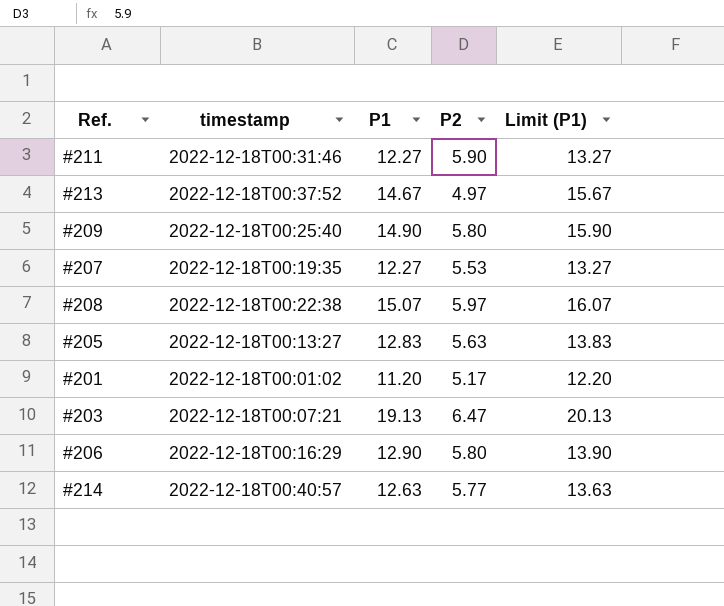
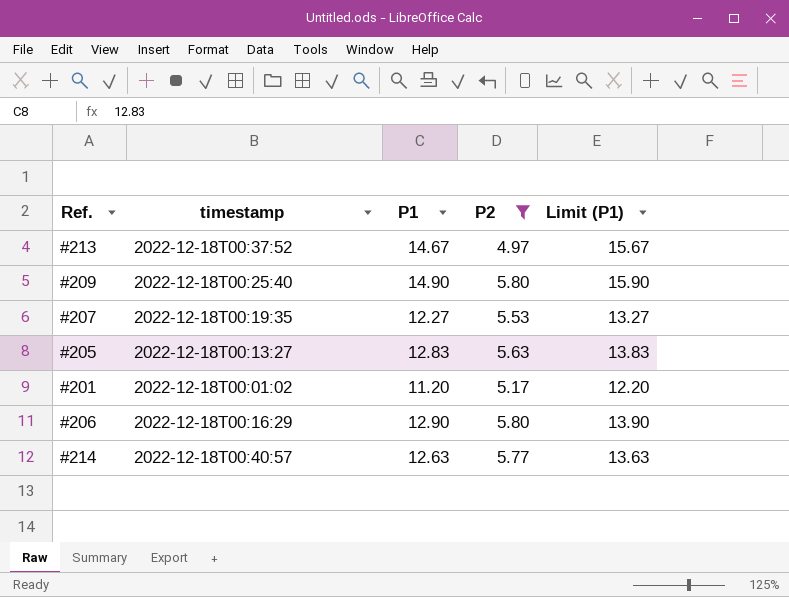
filter: none -> P2 <= 5.80

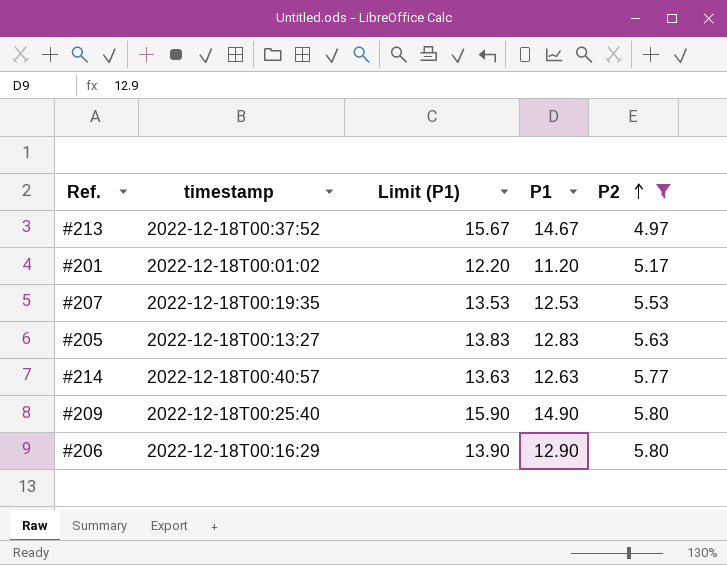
row order: none -> P2 ascending
column Limit (P1) | position: 5 -> 3
#207 | Limit (P1): 13.27 -> 13.53
#207 | P1: 12.27 -> 12.53

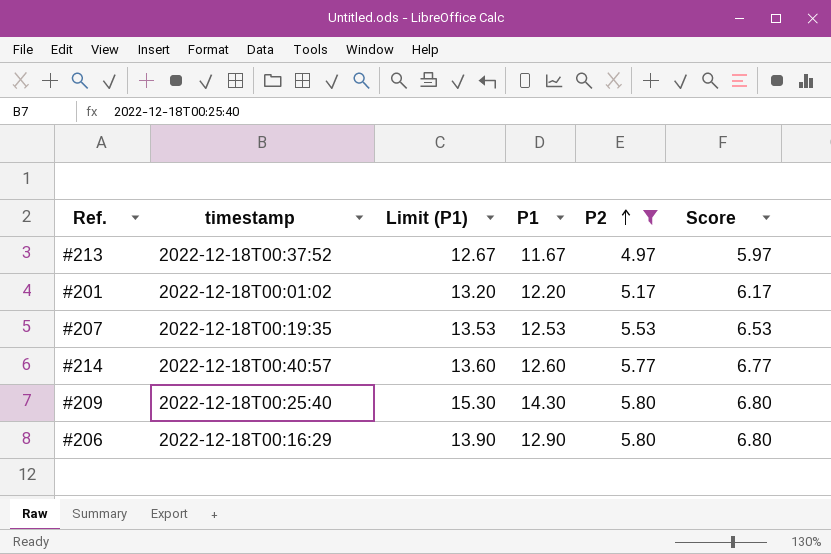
column Score | formula: none -> [P2] + 1
row #205: 2022-12-18T00:13:27 | 13.83 | 12.83 | 5.63 -> none
#213 | Limit (P1): 15.67 -> 12.67
#213 | P1: 14.67 -> 11.67
#201 | Limit (P1): 12.20 -> 13.20
#201 | P1: 11.20 -> 12.20
#214 | Limit (P1): 13.63 -> 13.60
#214 | P1: 12.63 -> 12.60
#209 | Limit (P1): 15.90 -> 15.30
#209 | P1: 14.90 -> 14.30

